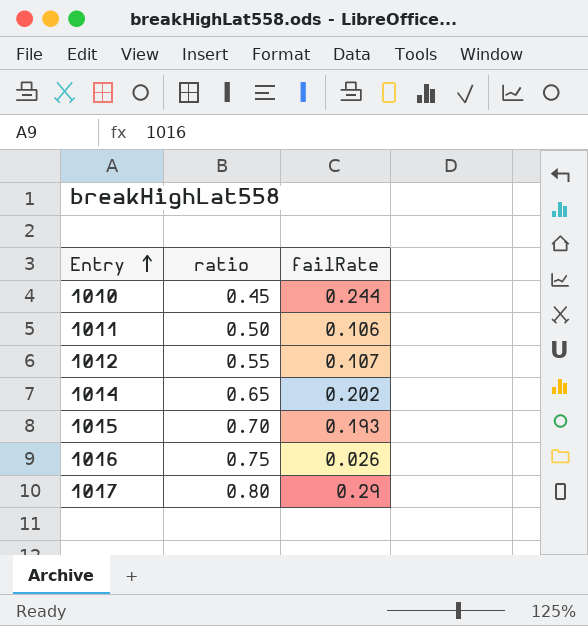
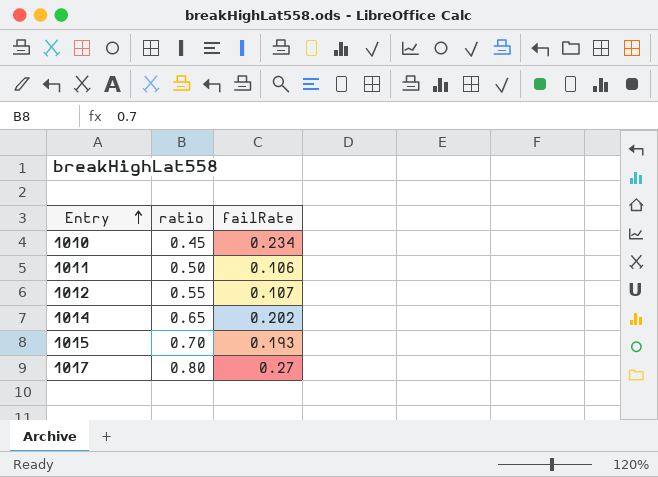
row 1016: 0.75 | 0.026 -> none
1010 | failRate: 0.244 -> 0.234
1017 | failRate: 0.29 -> 0.27

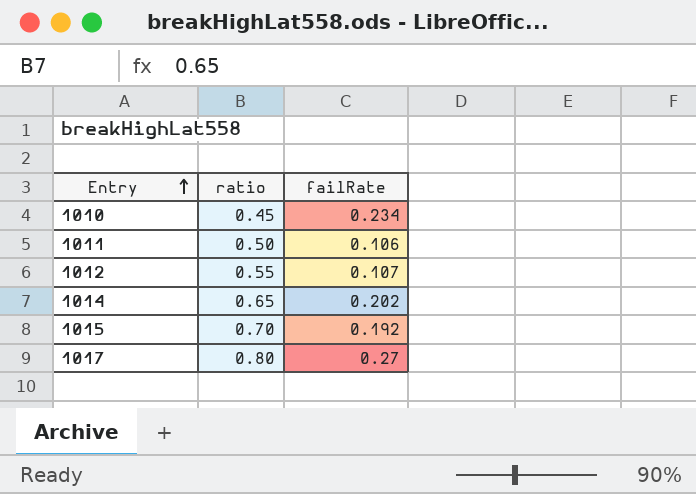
1015 | failRate: 0.193 -> 0.192

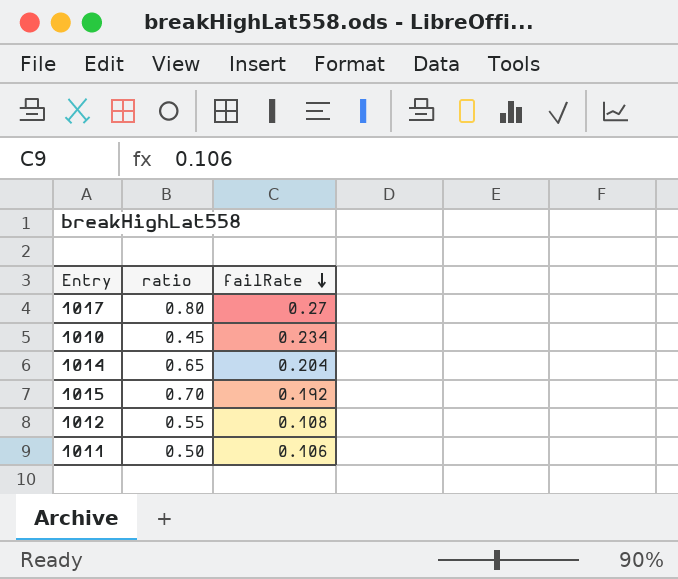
row order: Entry ascending -> failRate descending
1014 | failRate: 0.202 -> 0.204
1012 | failRate: 0.107 -> 0.108

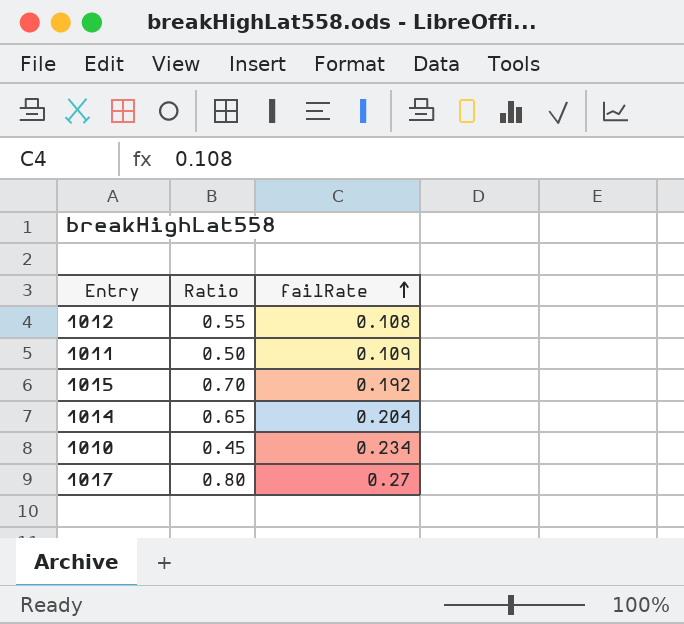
row order: failRate descending -> failRate ascending
column name: ratio -> Ratio
1011 | failRate: 0.106 -> 0.109

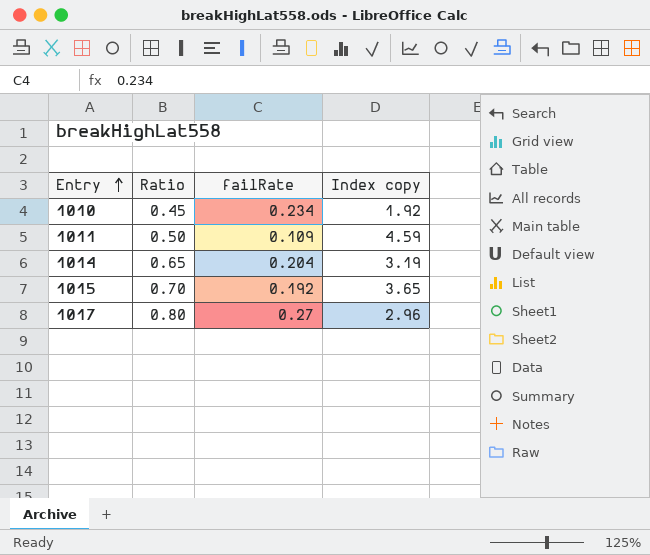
row order: failRate ascending -> Entry ascending
column Index copy | formula: none -> [Ratio] / [failRate]
row 1012: 0.55 | 0.108 -> none

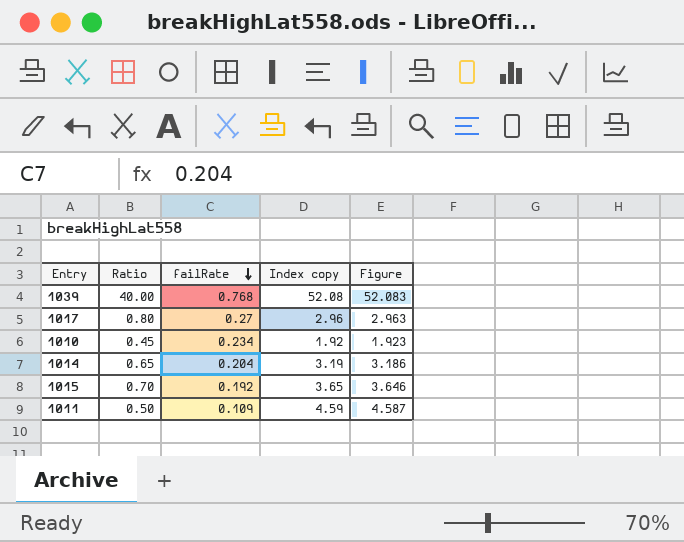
row order: Entry ascending -> failRate descending
column Figure | formula: none -> [Ratio] / [failRate]
row 1039: none -> 40.00 | 0.768 | 52.08 | 52.083

